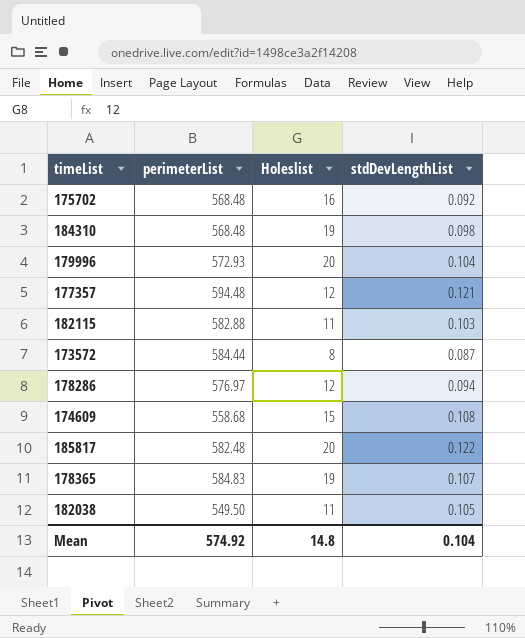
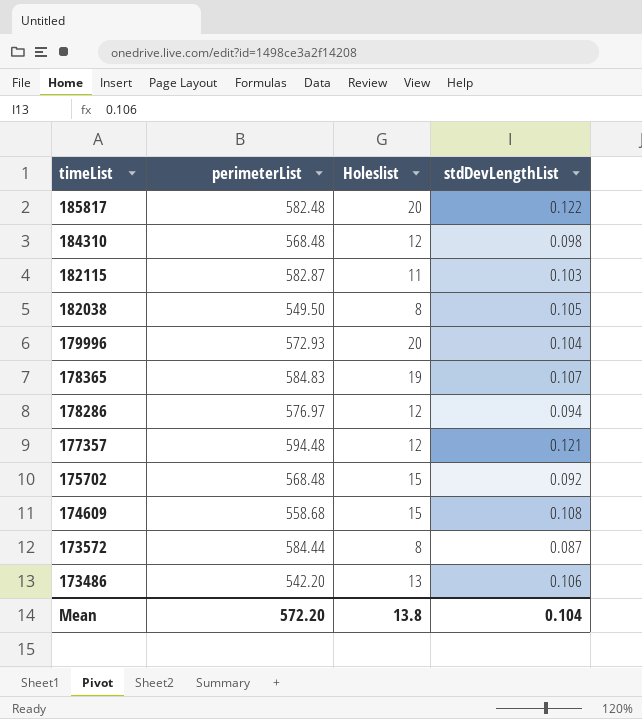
row order: none -> timeList descending
184310 | Holeslist: 19 -> 12
182115 | perimeterList: 582.88 -> 582.87
182038 | Holeslist: 11 -> 8
175702 | Holeslist: 16 -> 15
row 173486: none -> 542.20 | 13 | 0.106
Mean | perimeterList: 574.92 -> 572.20
Mean | Holeslist: 14.8 -> 13.8

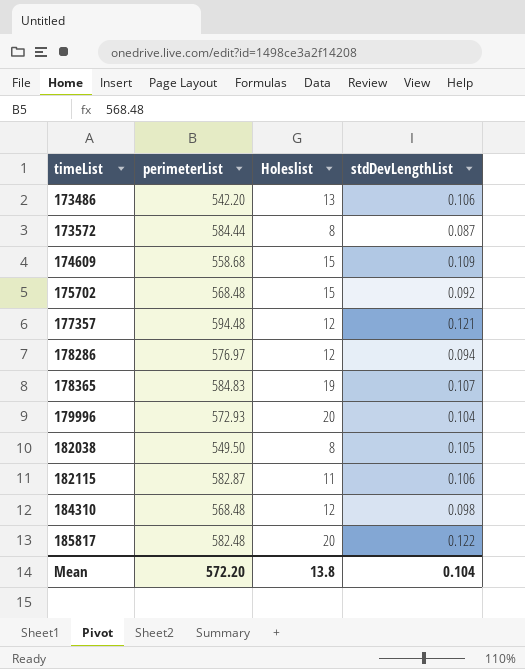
row order: timeList descending -> timeList ascending
174609 | stdDevLengthList: 0.108 -> 0.109
182115 | stdDevLengthList: 0.103 -> 0.106

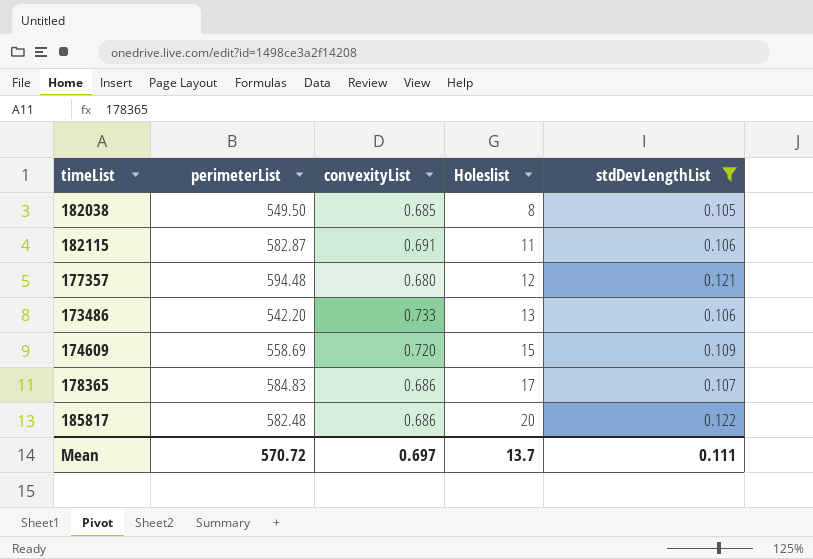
filter: none -> stdDevLengthList >= 0.105
row order: timeList ascending -> Holeslist ascending
column convexityList | position: none -> 3
174609 | perimeterList: 558.68 -> 558.69
178365 | Holeslist: 19 -> 17
Mean | perimeterList: 572.20 -> 570.72
Mean | Holeslist: 13.8 -> 13.7
Mean | stdDevLengthList: 0.104 -> 0.111

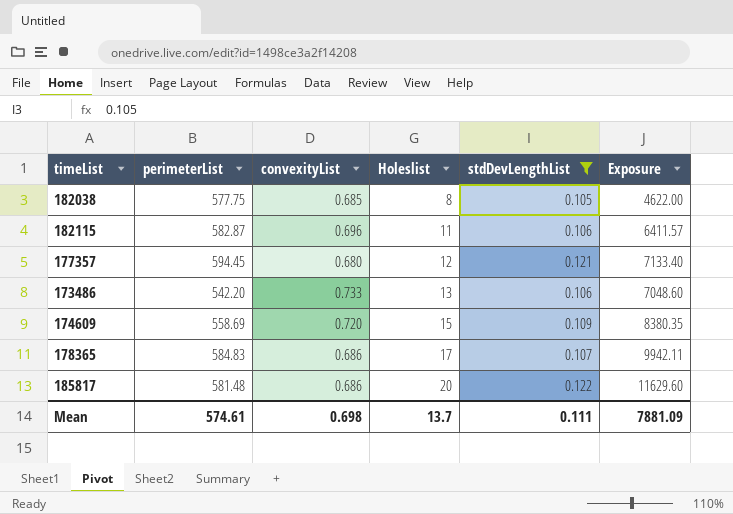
column Exposure | formula: none -> [perimeterList] * [Holeslist]
182038 | perimeterList: 549.50 -> 577.75
182115 | convexityList: 0.691 -> 0.696
177357 | perimeterList: 594.48 -> 594.45
185817 | perimeterList: 582.48 -> 581.48
Mean | perimeterList: 570.72 -> 574.61
Mean | convexityList: 0.697 -> 0.698

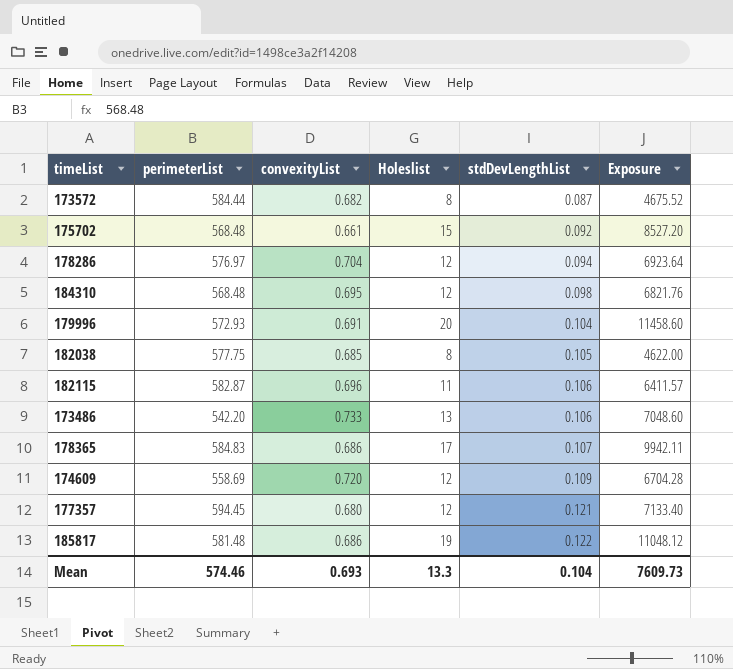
filter: stdDevLengthList >= 0.105 -> none
row order: Holeslist ascending -> stdDevLengthList ascending
174609 | Holeslist: 15 -> 12
174609 | Exposure: 8380.35 -> 6704.28
185817 | Holeslist: 20 -> 19
185817 | Exposure: 11629.60 -> 11048.12
Mean | perimeterList: 574.61 -> 574.46
Mean | convexityList: 0.698 -> 0.693
Mean | Holeslist: 13.7 -> 13.3
Mean | stdDevLengthList: 0.111 -> 0.104
Mean | Exposure: 7881.09 -> 7609.73

